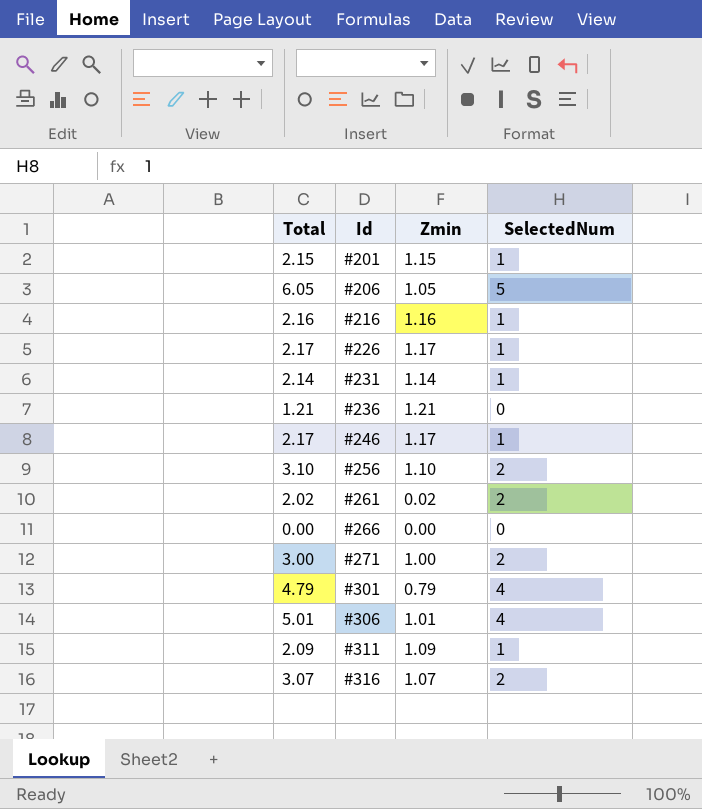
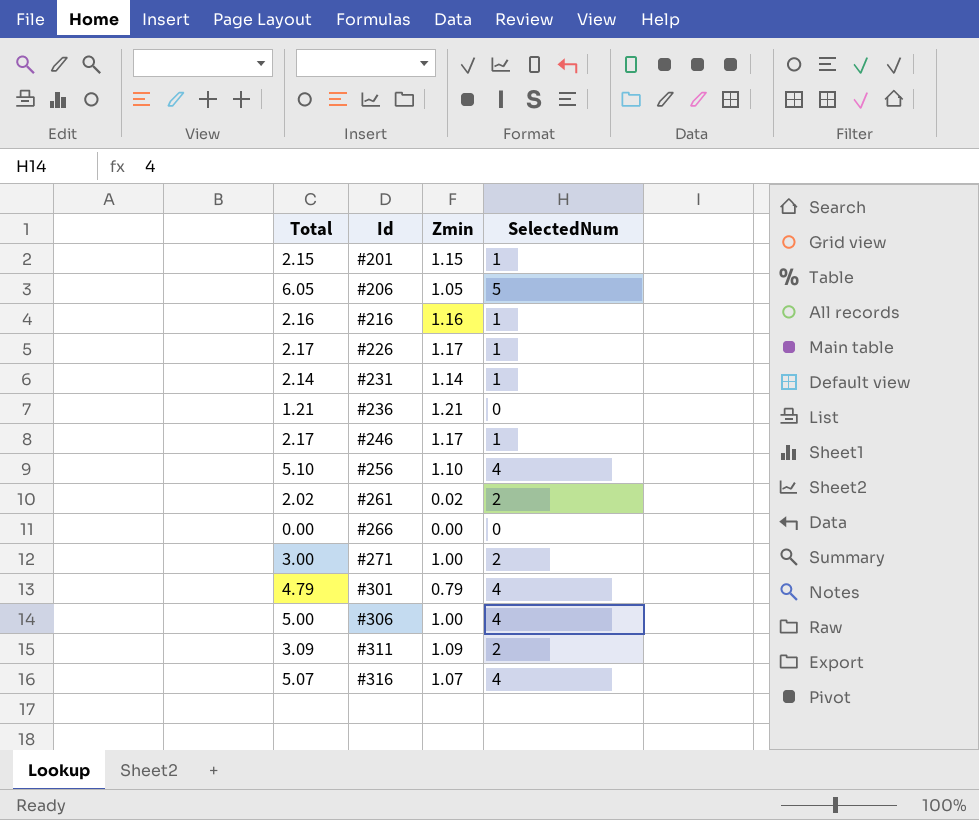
#256 | Total: 3.10 -> 5.10
#256 | SelectedNum: 2 -> 4
#306 | Total: 5.01 -> 5.00
#306 | Zmin: 1.01 -> 1.00
#311 | Total: 2.09 -> 3.09
#311 | SelectedNum: 1 -> 2
#316 | Total: 3.07 -> 5.07
#316 | SelectedNum: 2 -> 4

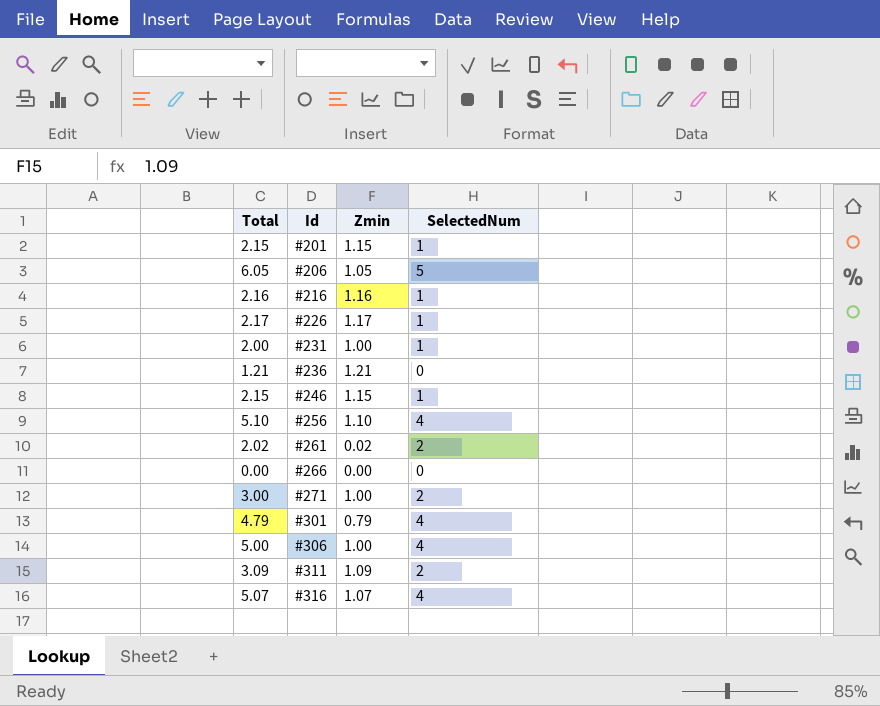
#231 | Total: 2.14 -> 2.00
#231 | Zmin: 1.14 -> 1.00
#246 | Total: 2.17 -> 2.15
#246 | Zmin: 1.17 -> 1.15

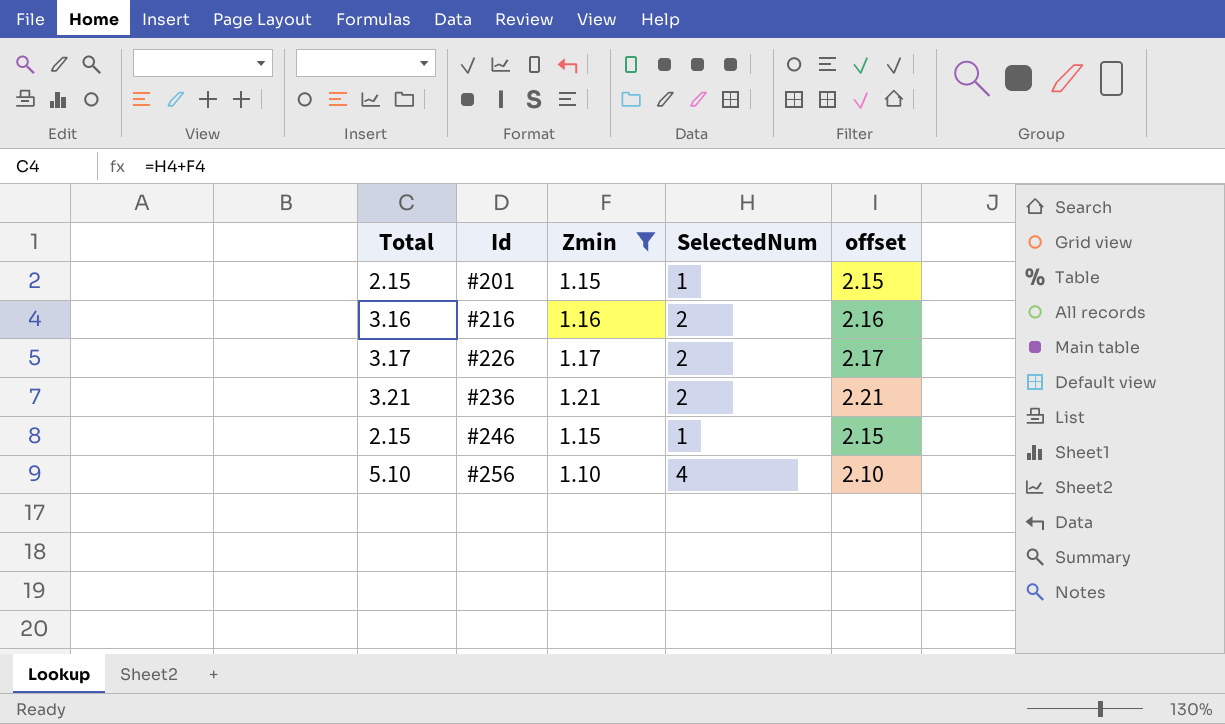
filter: none -> Zmin >= 1.10
column offset | formula: none -> [Zmin] + 1
#216 | Total: 2.16 -> 3.16
#216 | SelectedNum: 1 -> 2
#226 | Total: 2.17 -> 3.17
#226 | SelectedNum: 1 -> 2
#236 | Total: 1.21 -> 3.21
#236 | SelectedNum: 0 -> 2

